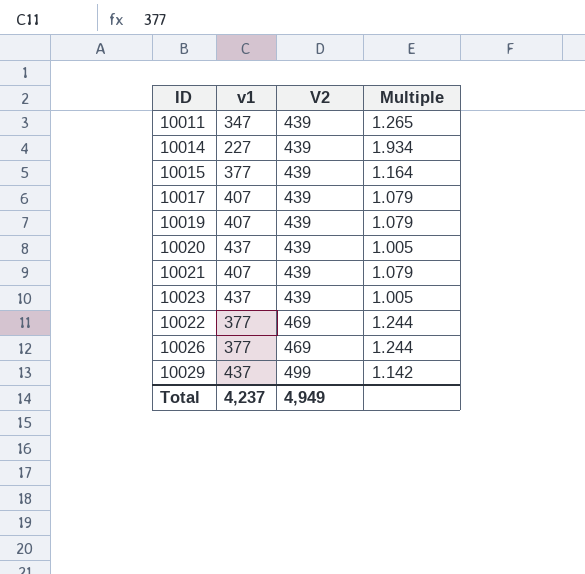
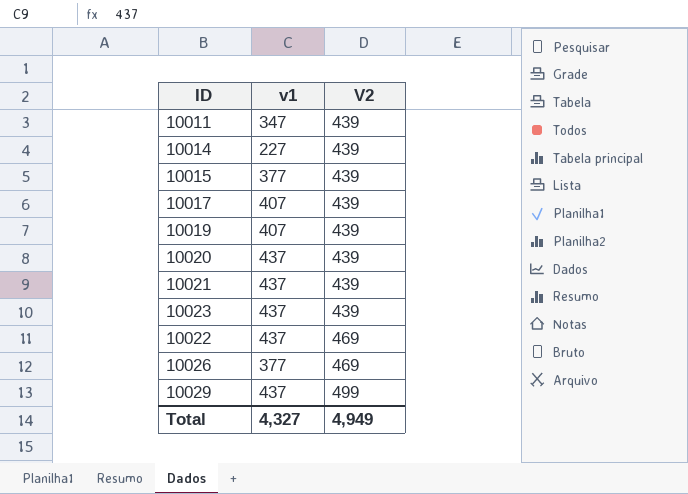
column Multiple | formula: [V2] / [v1] -> none
10021 | v1: 407 -> 437
10022 | v1: 377 -> 437
Total | v1: 4,237 -> 4,327

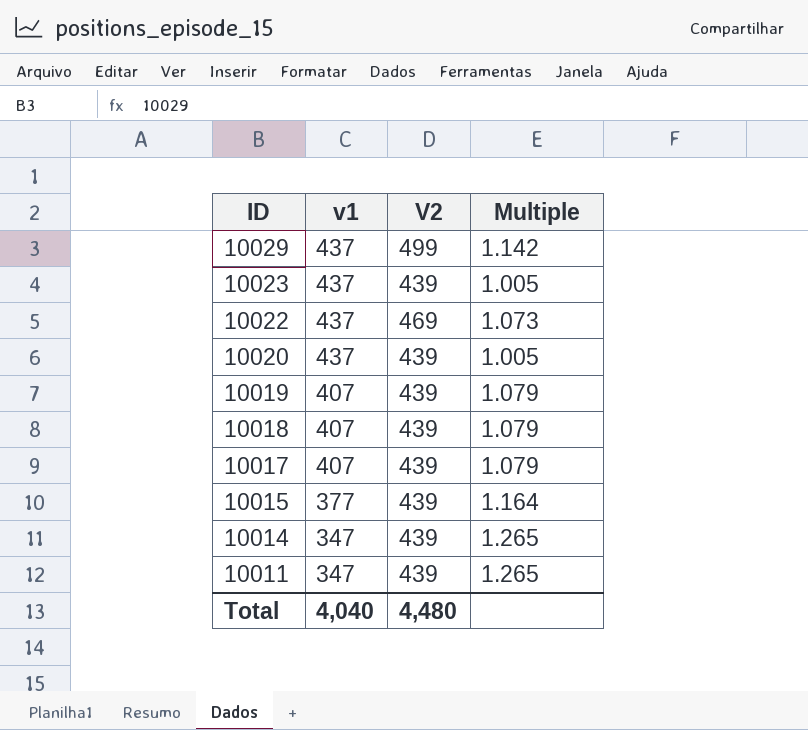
row order: V2 ascending -> ID descending
column Multiple | formula: none -> [V2] / [v1]
row 10021: 437 | 439 -> none
row 10026: 377 | 469 -> none
row 10018: none -> 407 | 439 | 1.079
10014 | v1: 227 -> 347
Total | v1: 4,327 -> 4,040
Total | V2: 4,949 -> 4,480

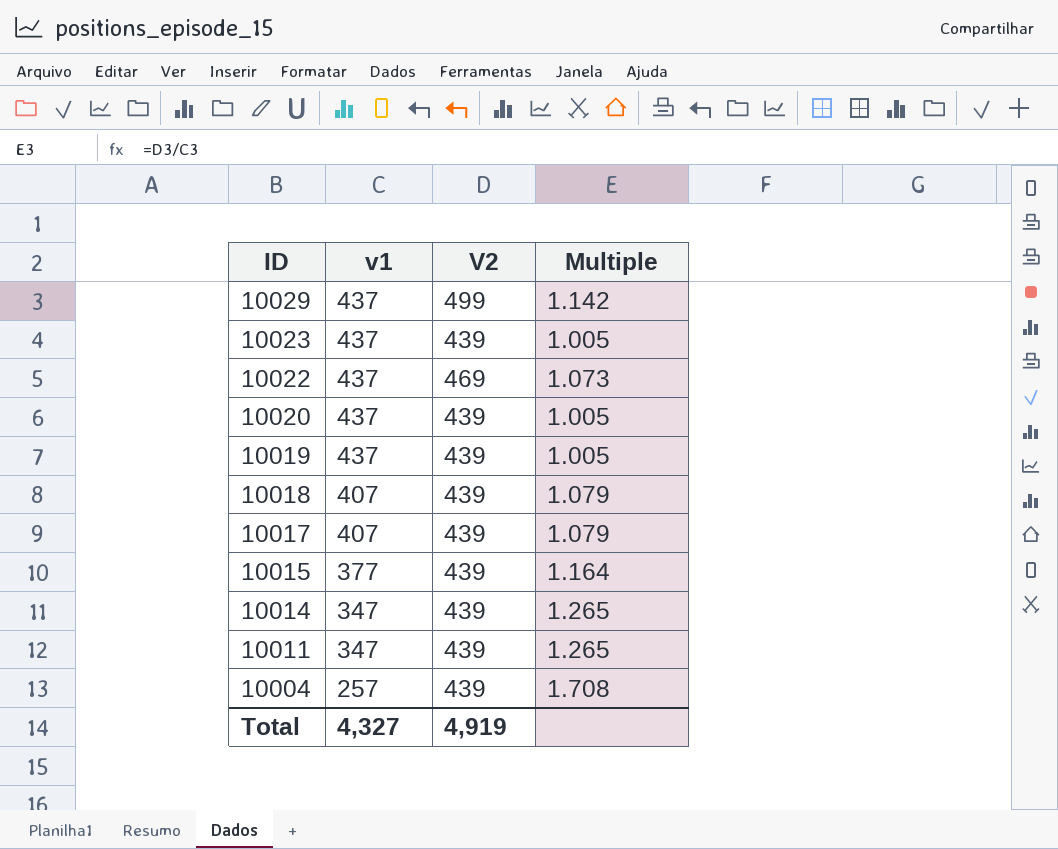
10019 | v1: 407 -> 437
10019 | Multiple: 1.079 -> 1.005
row 10004: none -> 257 | 439 | 1.708
Total | v1: 4,040 -> 4,327
Total | V2: 4,480 -> 4,919

